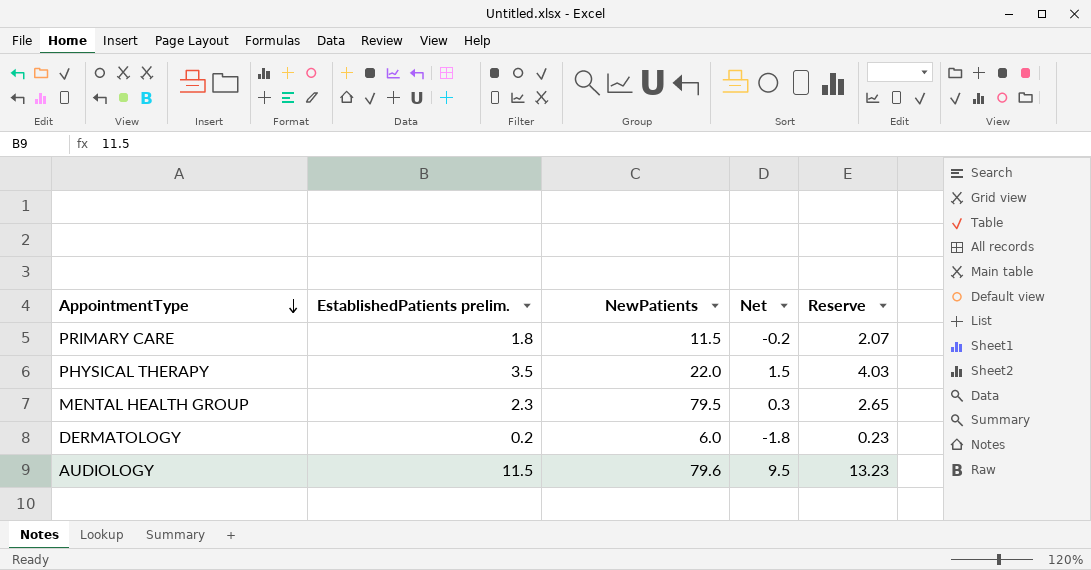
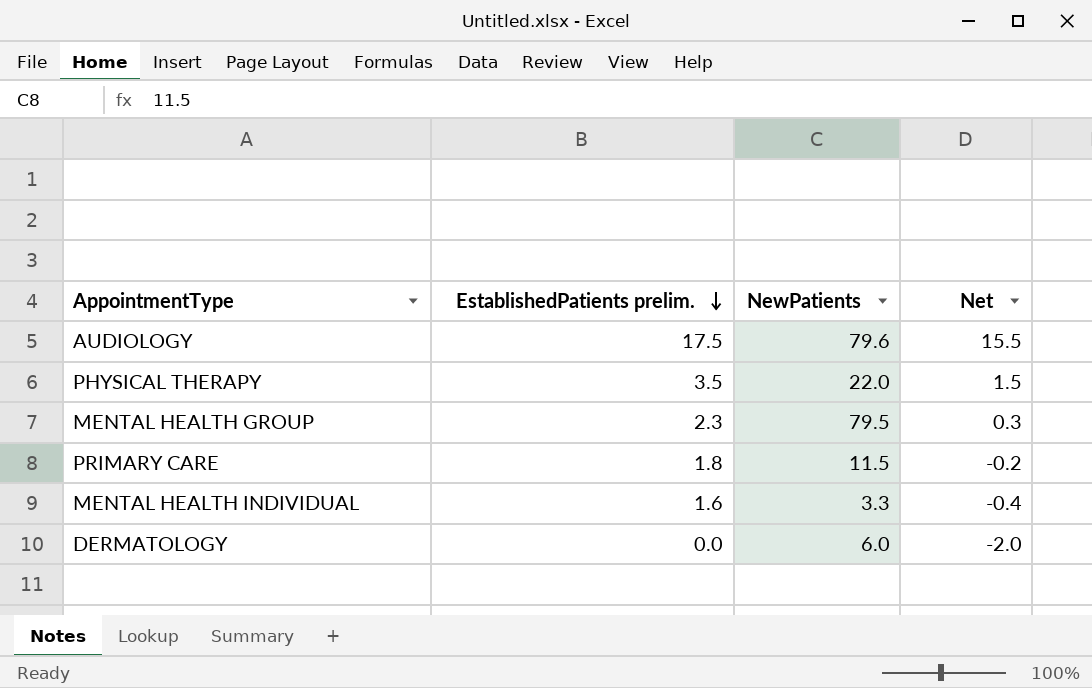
row order: AppointmentType descending -> EstablishedPatients prelim. descending
column Reserve | formula: [EstablishedPatients prelim.] * 1.15 -> none
AUDIOLOGY | EstablishedPatients prelim.: 11.5 -> 17.5
AUDIOLOGY | Net: 9.5 -> 15.5
row MENTAL HEALTH INDIVIDUAL: none -> 1.6 | 3.3 | -0.4
DERMATOLOGY | EstablishedPatients prelim.: 0.2 -> 0.0
DERMATOLOGY | Net: -1.8 -> -2.0

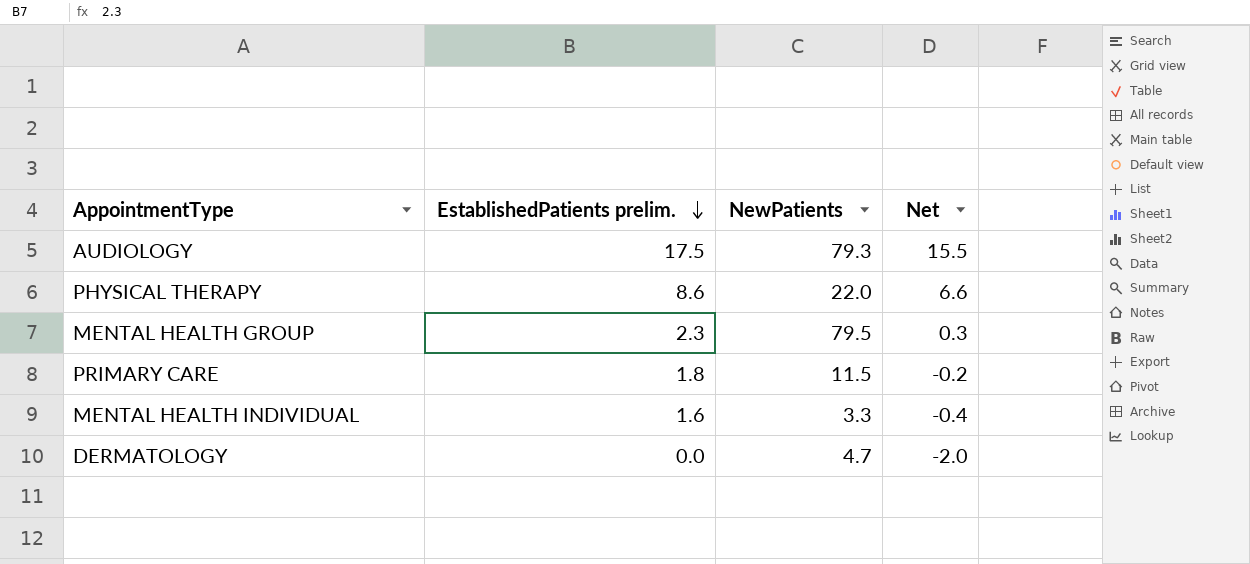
AUDIOLOGY | NewPatients: 79.6 -> 79.3
PHYSICAL THERAPY | EstablishedPatients prelim.: 3.5 -> 8.6
PHYSICAL THERAPY | Net: 1.5 -> 6.6
DERMATOLOGY | NewPatients: 6.0 -> 4.7

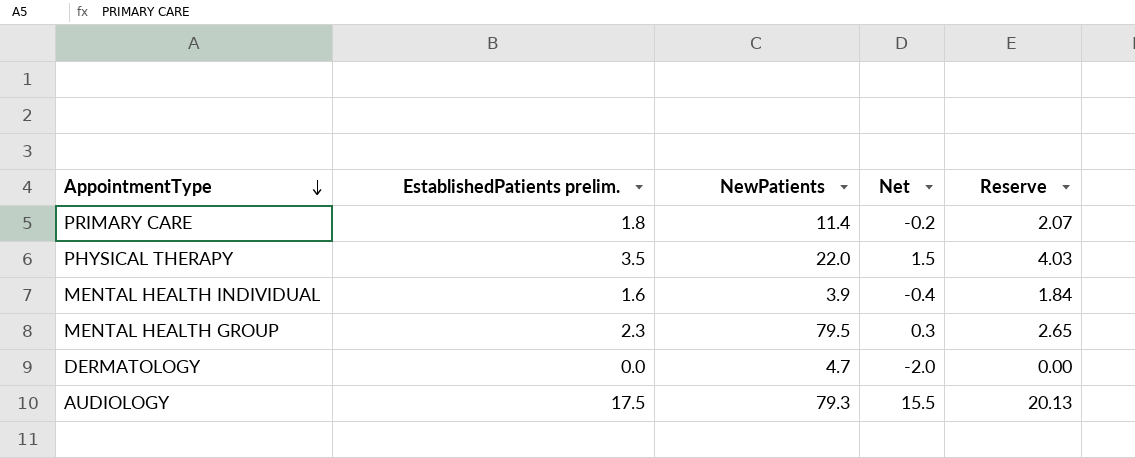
row order: EstablishedPatients prelim. descending -> AppointmentType descending
column Reserve | formula: none -> [EstablishedPatients prelim.] * 1.15
PRIMARY CARE | NewPatients: 11.5 -> 11.4
PHYSICAL THERAPY | EstablishedPatients prelim.: 8.6 -> 3.5
PHYSICAL THERAPY | Net: 6.6 -> 1.5
MENTAL HEALTH INDIVIDUAL | NewPatients: 3.3 -> 3.9

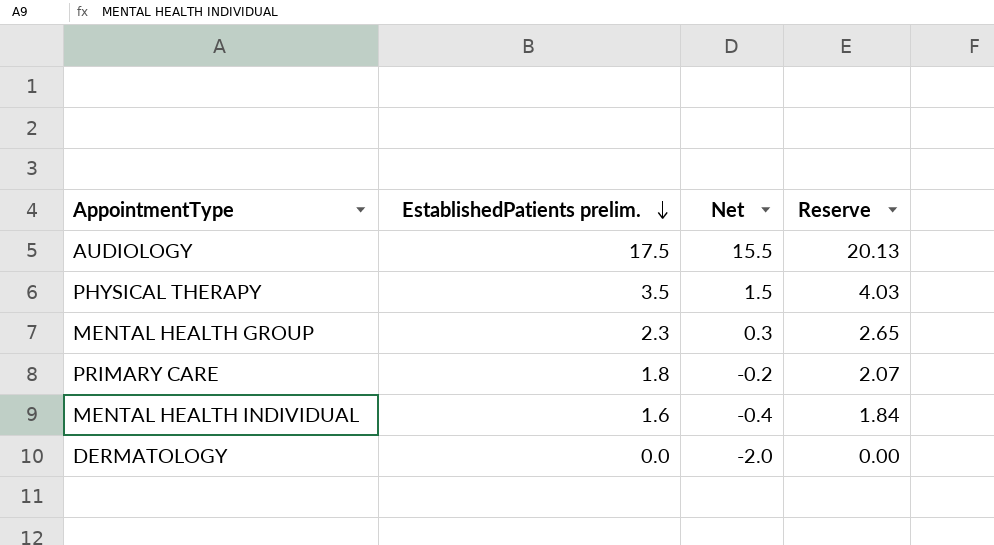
row order: AppointmentType descending -> EstablishedPatients prelim. descending
column NewPatients | position: 3 -> none

